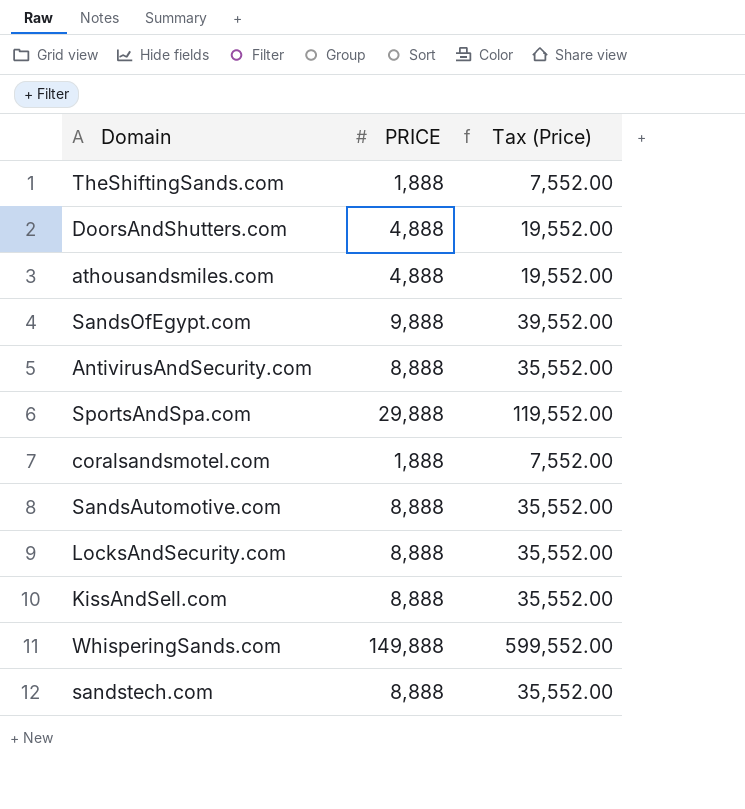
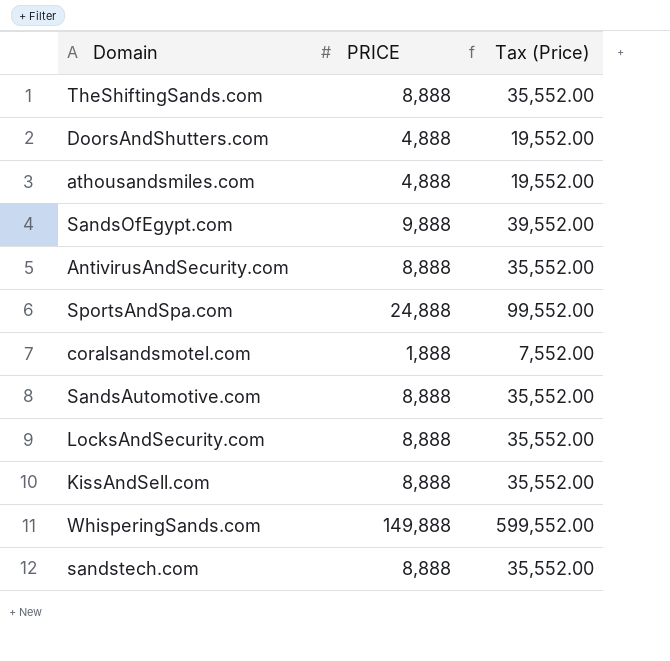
TheShiftingSands.com | PRICE: 1,888 -> 8,888
TheShiftingSands.com | Tax (Price): 7,552.00 -> 35,552.00
SportsAndSpa.com | PRICE: 29,888 -> 24,888
SportsAndSpa.com | Tax (Price): 119,552.00 -> 99,552.00

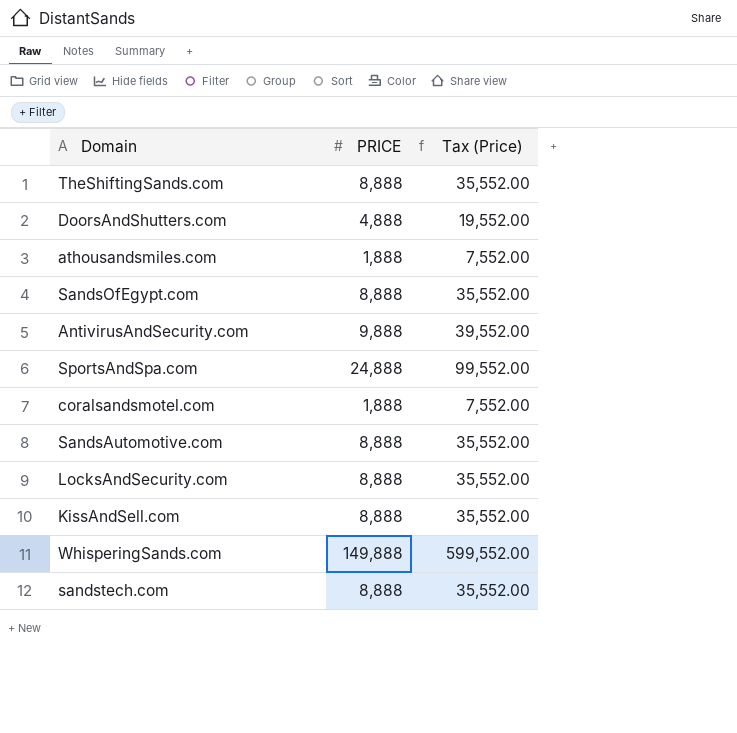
athousandsmiles.com | PRICE: 4,888 -> 1,888
athousandsmiles.com | Tax (Price): 19,552.00 -> 7,552.00
SandsOfEgypt.com | PRICE: 9,888 -> 8,888
SandsOfEgypt.com | Tax (Price): 39,552.00 -> 35,552.00
AntivirusAndSecurity.com | PRICE: 8,888 -> 9,888
AntivirusAndSecurity.com | Tax (Price): 35,552.00 -> 39,552.00

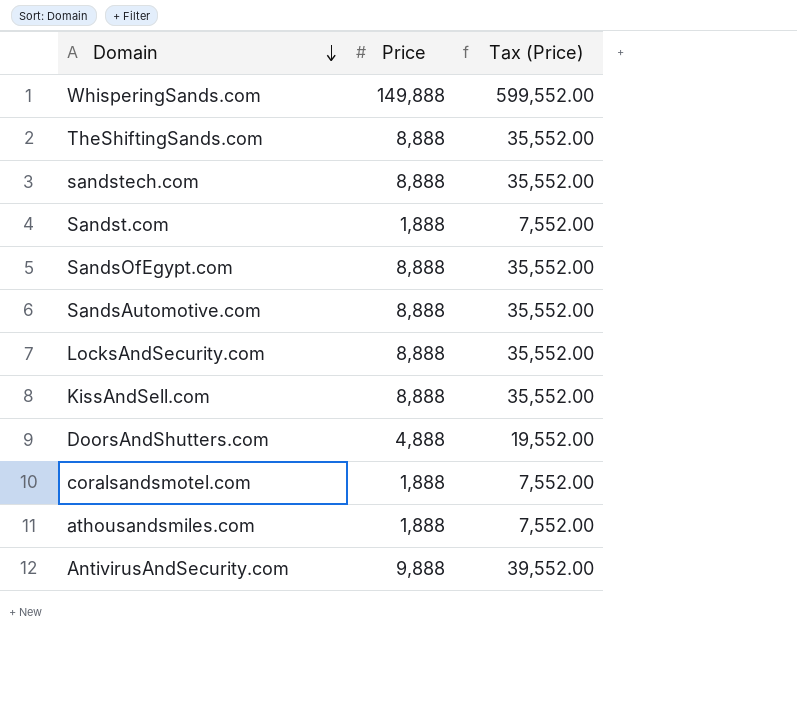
row order: none -> Domain descending
column name: PRICE -> Price
row SportsAndSpa.com: 24,888 | 99,552.00 -> none
row Sandst.com: none -> 1,888 | 7,552.00

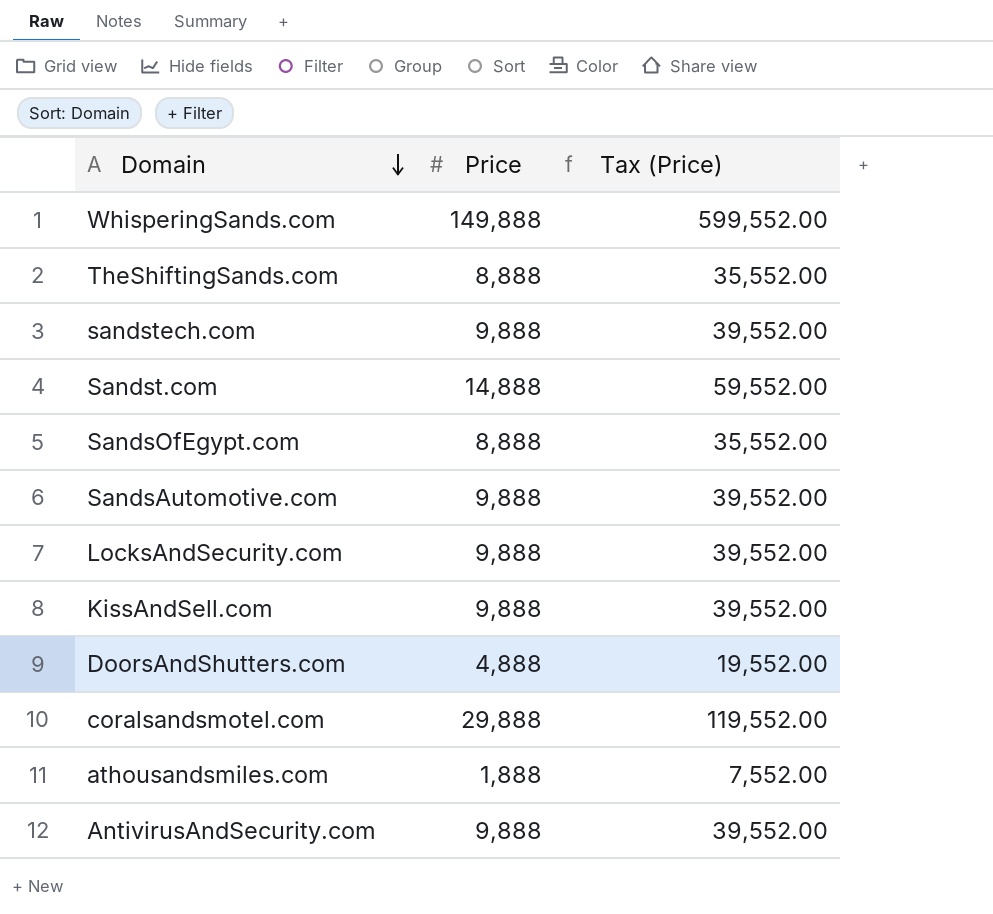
sandstech.com | Price: 8,888 -> 9,888
sandstech.com | Tax (Price): 35,552.00 -> 39,552.00
Sandst.com | Price: 1,888 -> 14,888
Sandst.com | Tax (Price): 7,552.00 -> 59,552.00
SandsAutomotive.com | Price: 8,888 -> 9,888
SandsAutomotive.com | Tax (Price): 35,552.00 -> 39,552.00
LocksAndSecurity.com | Price: 8,888 -> 9,888
LocksAndSecurity.com | Tax (Price): 35,552.00 -> 39,552.00
KissAndSell.com | Price: 8,888 -> 9,888
KissAndSell.com | Tax (Price): 35,552.00 -> 39,552.00
coralsandsmotel.com | Price: 1,888 -> 29,888
coralsandsmotel.com | Tax (Price): 7,552.00 -> 119,552.00

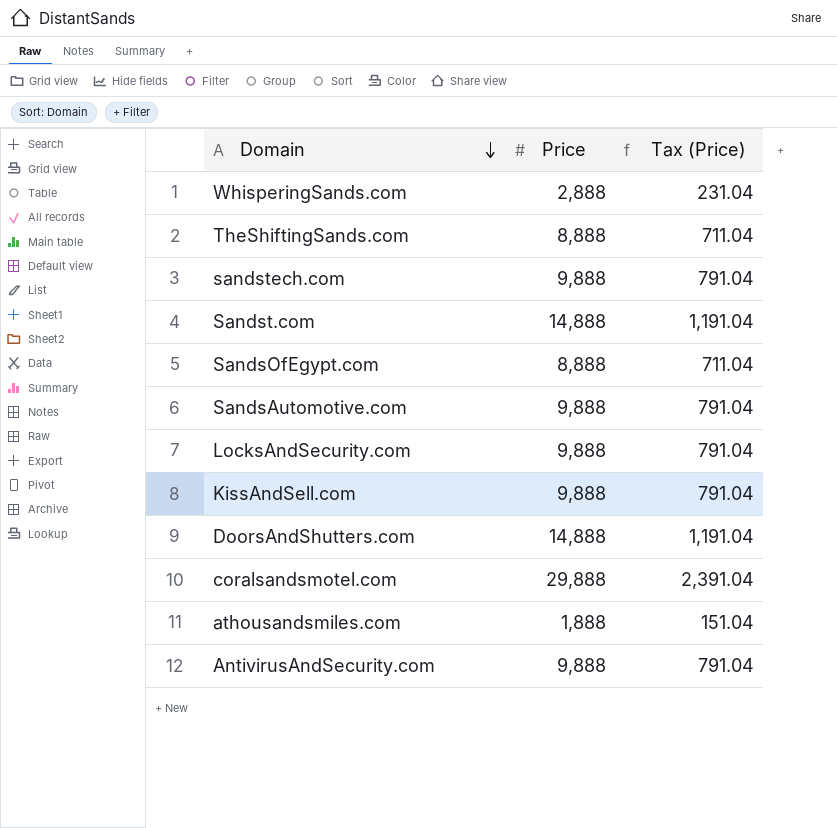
column Tax (Price) | formula: [Price] * 4 -> [Price] * 0.08
WhisperingSands.com | Price: 149,888 -> 2,888
DoorsAndShutters.com | Price: 4,888 -> 14,888

